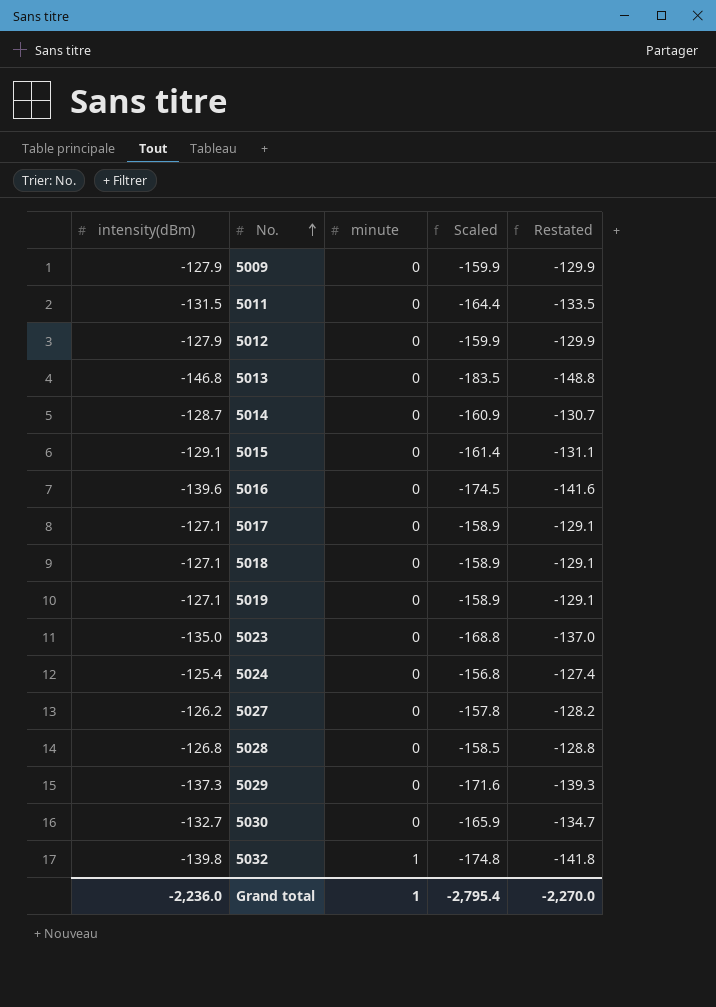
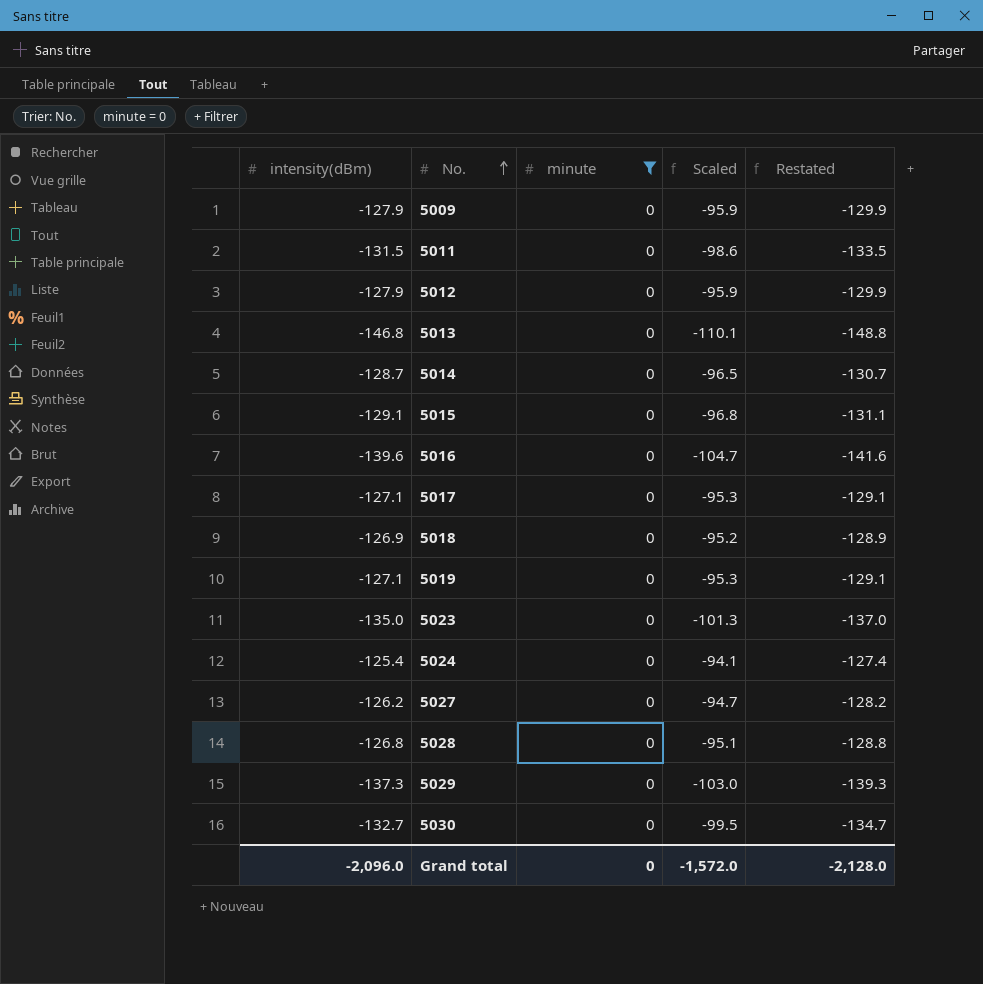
filter: none -> minute = 0
column Scaled | formula: [intensity(dBm)] * 1.25 -> [intensity(dBm)] * 0.75
5018 | intensity(dBm): -127.1 -> -126.9
5018 | Restated: -129.1 -> -128.9
Grand total | intensity(dBm): -2,236.0 -> -2,096.0
Grand total | minute: 1 -> 0
Grand total | Scaled: -2,795.4 -> -1,572.0
Grand total | Restated: -2,270.0 -> -2,128.0

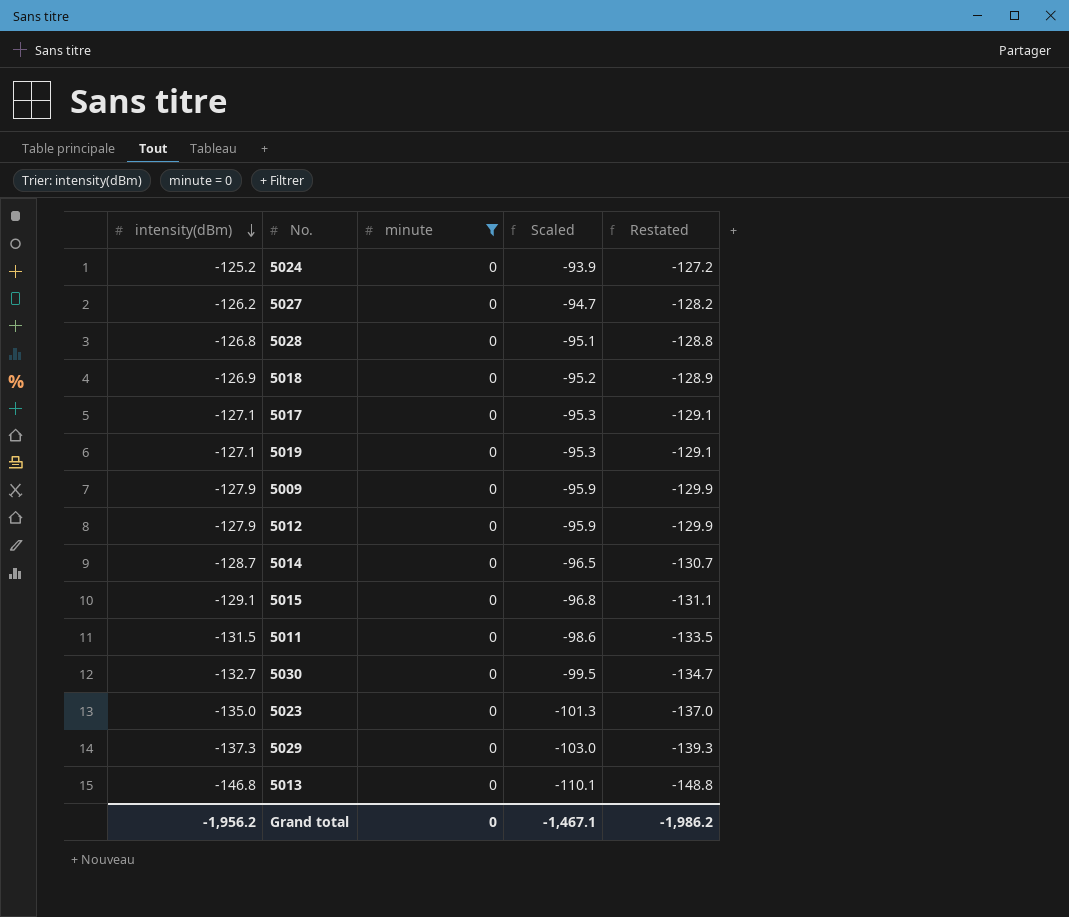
row order: No. ascending -> intensity(dBm) descending
row 5016: -139.6 | 0 | -104.7 | -141.6 -> none
5024 | intensity(dBm): -125.4 -> -125.2
5024 | Scaled: -94.1 -> -93.9
5024 | Restated: -127.4 -> -127.2
Grand total | intensity(dBm): -2,096.0 -> -1,956.2
Grand total | Scaled: -1,572.0 -> -1,467.1
Grand total | Restated: -2,128.0 -> -1,986.2

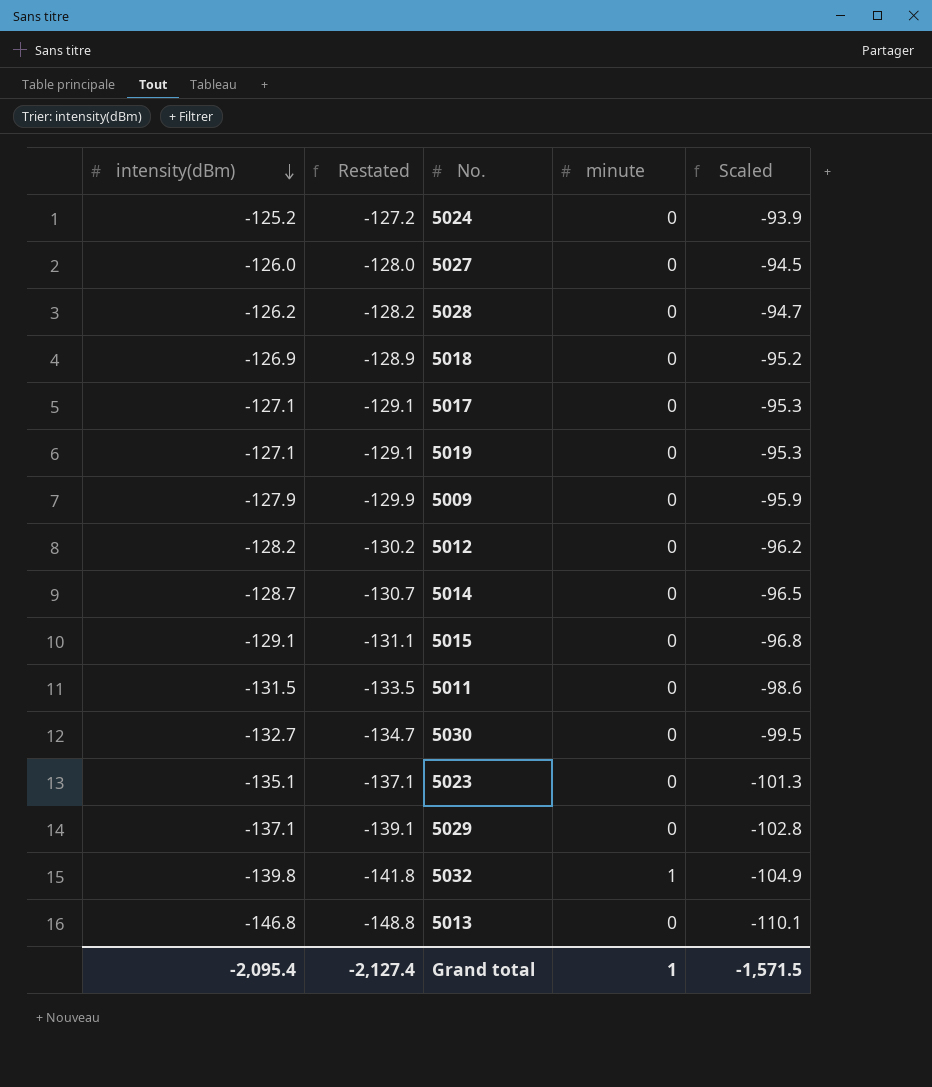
filter: minute = 0 -> none
column Restated | position: 5 -> 2
5027 | intensity(dBm): -126.2 -> -126.0
5027 | Restated: -128.2 -> -128.0
5027 | Scaled: -94.7 -> -94.5
5028 | intensity(dBm): -126.8 -> -126.2
5028 | Restated: -128.8 -> -128.2
5028 | Scaled: -95.1 -> -94.7
5012 | intensity(dBm): -127.9 -> -128.2
5012 | Restated: -129.9 -> -130.2
5012 | Scaled: -95.9 -> -96.2
5023 | intensity(dBm): -135.0 -> -135.1
5023 | Restated: -137.0 -> -137.1
5029 | intensity(dBm): -137.3 -> -137.1
5029 | Restated: -139.3 -> -139.1
5029 | Scaled: -103.0 -> -102.8
Grand total | intensity(dBm): -1,956.2 -> -2,095.4
Grand total | Restated: -1,986.2 -> -2,127.4
Grand total | minute: 0 -> 1
Grand total | Scaled: -1,467.1 -> -1,571.5

